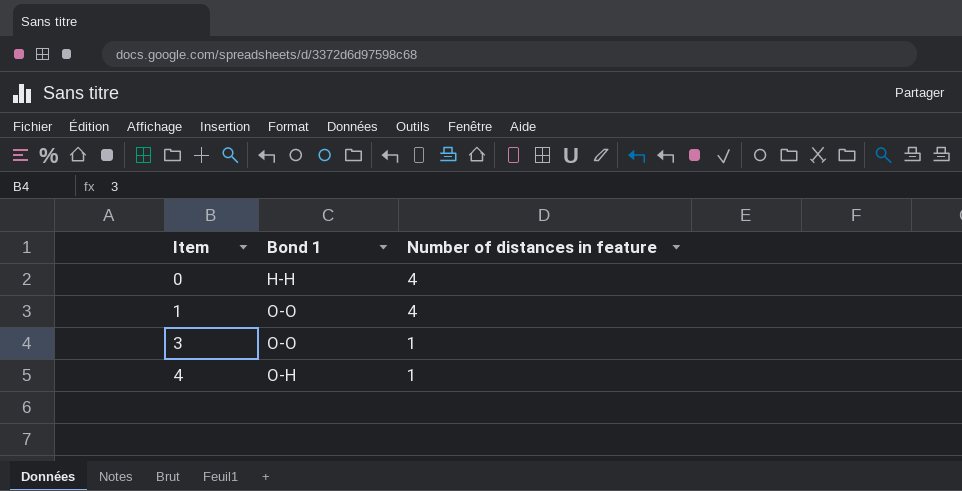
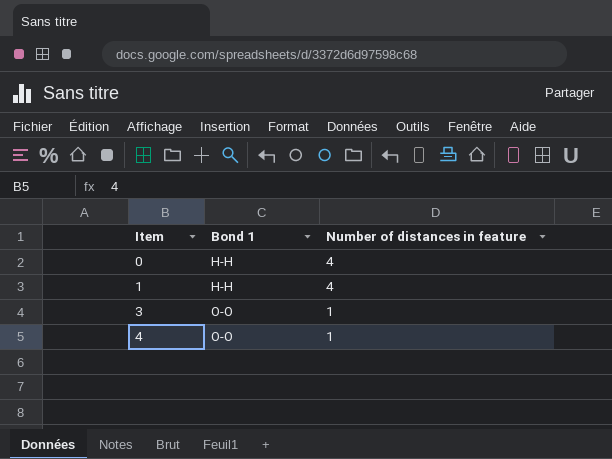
1 | Bond 1: O-O -> H-H
4 | Bond 1: O-H -> O-O

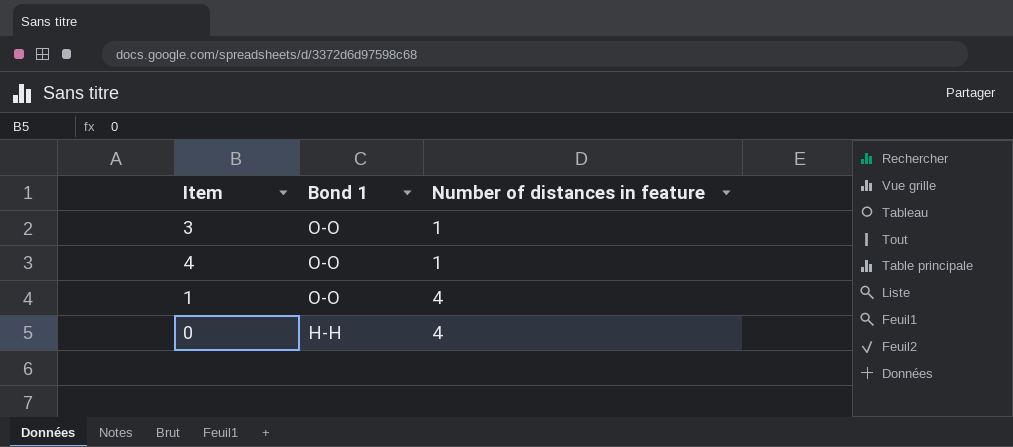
row order: Item ascending -> Bond 1 descending
1 | Bond 1: H-H -> O-O

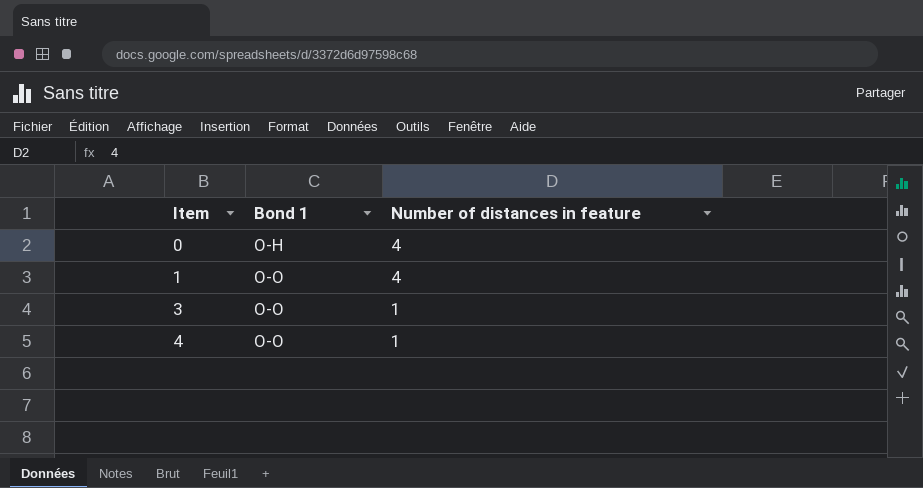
row order: Bond 1 descending -> Item ascending
0 | Bond 1: H-H -> O-H

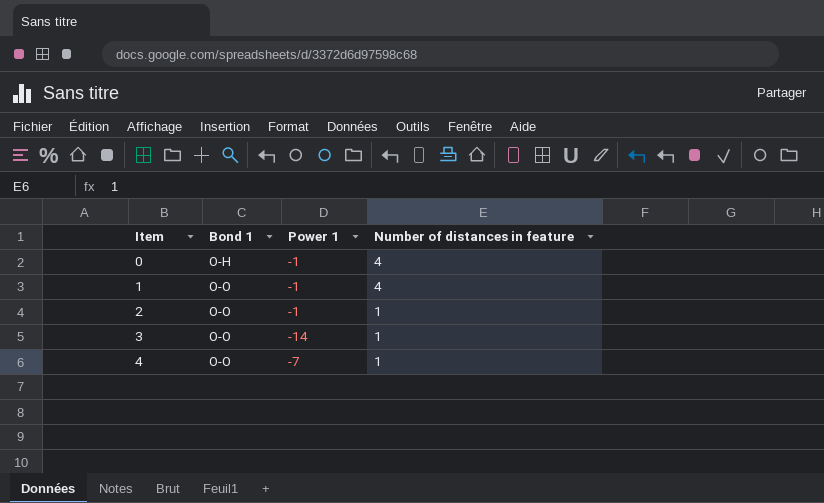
column Power 1 | position: none -> 3
row 2: none -> O-O | -1 | 1

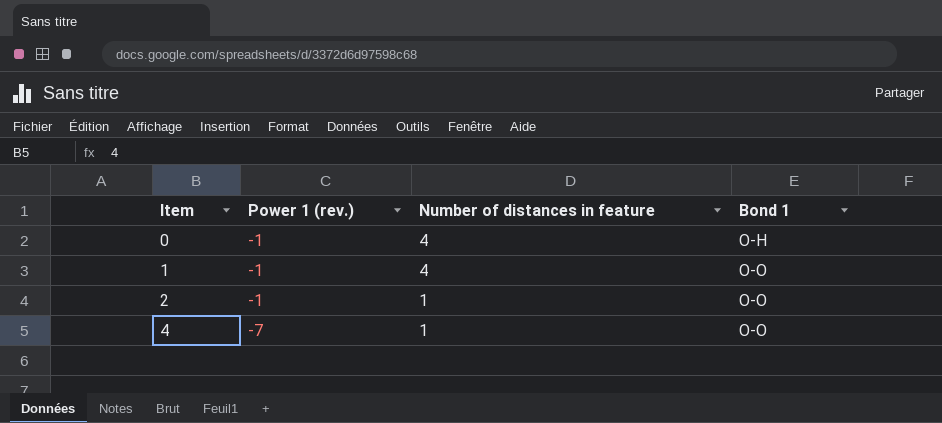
column name: Power 1 -> Power 1 (rev.)
column Bond 1 | position: 2 -> 4
row 3: O-O | -14 | 1 -> none

